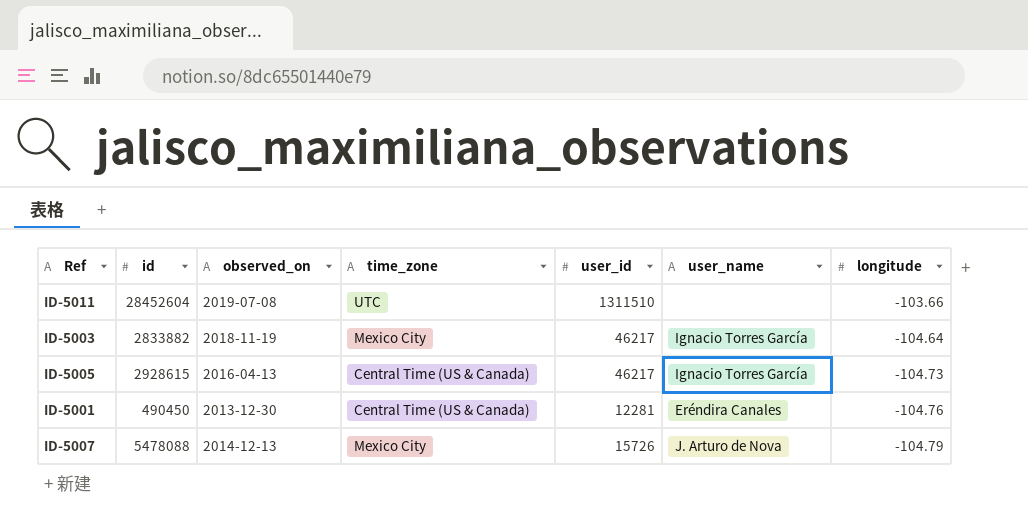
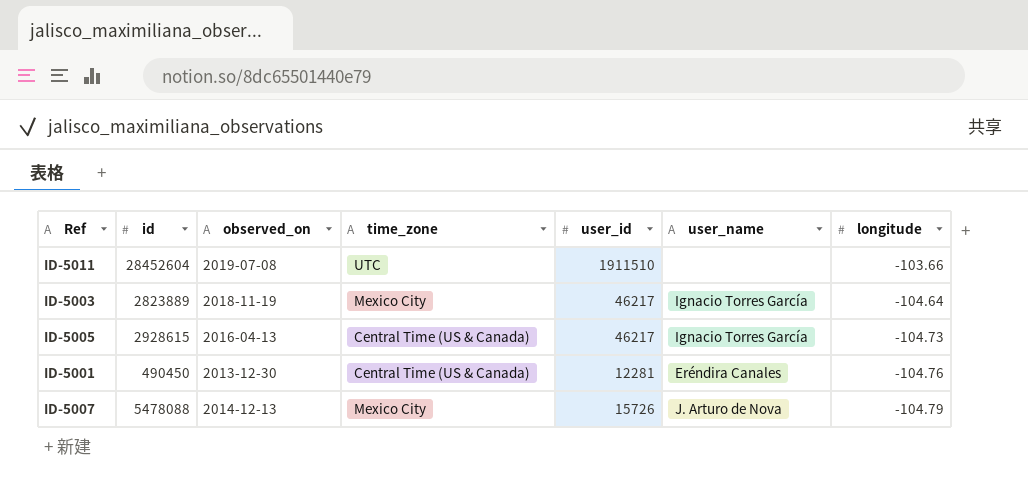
ID-5011 | user_id: 1311510 -> 1911510
ID-5003 | id: 2833882 -> 2823889

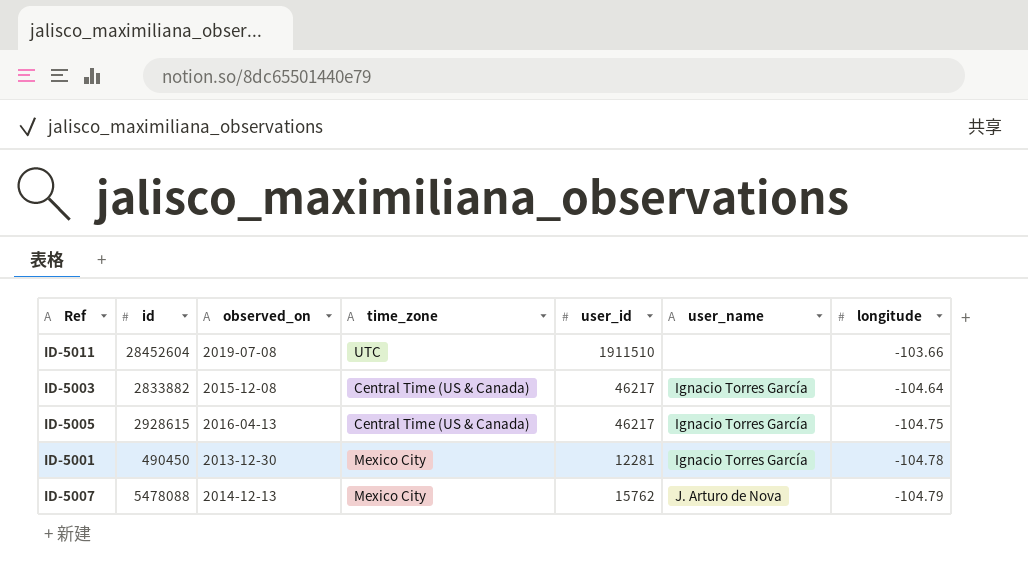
ID-5003 | id: 2823889 -> 2833882
ID-5003 | observed_on: 2018-11-19 -> 2015-12-08
ID-5003 | time_zone: Mexico City -> Central Time (US & Canada)
ID-5005 | longitude: -104.73 -> -104.75
ID-5001 | time_zone: Central Time (US & Canada) -> Mexico City
ID-5001 | user_name: Eréndira Canales -> Ignacio Torres García
ID-5001 | longitude: -104.76 -> -104.78
ID-5007 | user_id: 15726 -> 15762

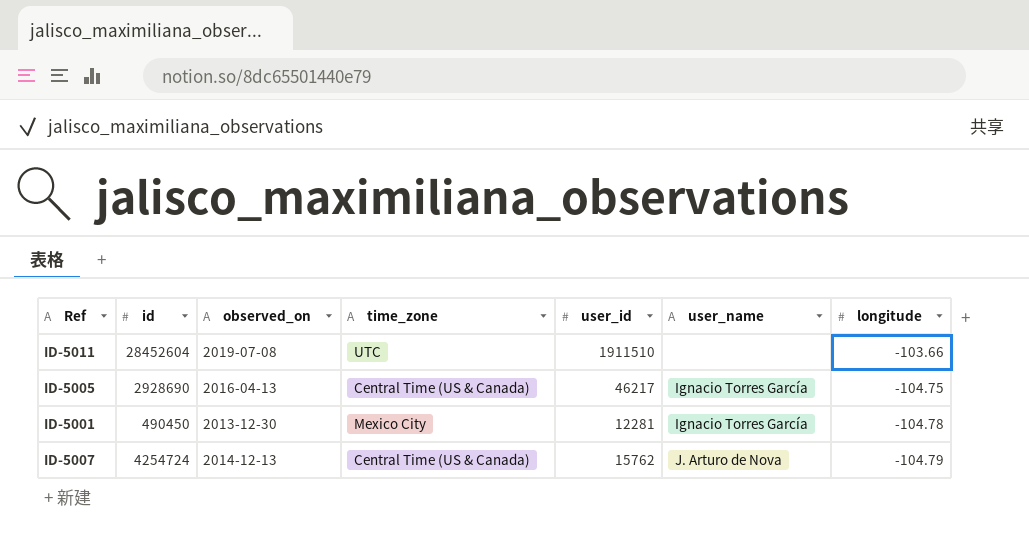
row ID-5003: 2833882 | 2015-12-08 | Central Time (US & Canada) | 46217 | Ignacio Torres García | -104.64 -> none
ID-5005 | id: 2928615 -> 2928690
ID-5007 | id: 5478088 -> 4254724
ID-5007 | time_zone: Mexico City -> Central Time (US & Canada)

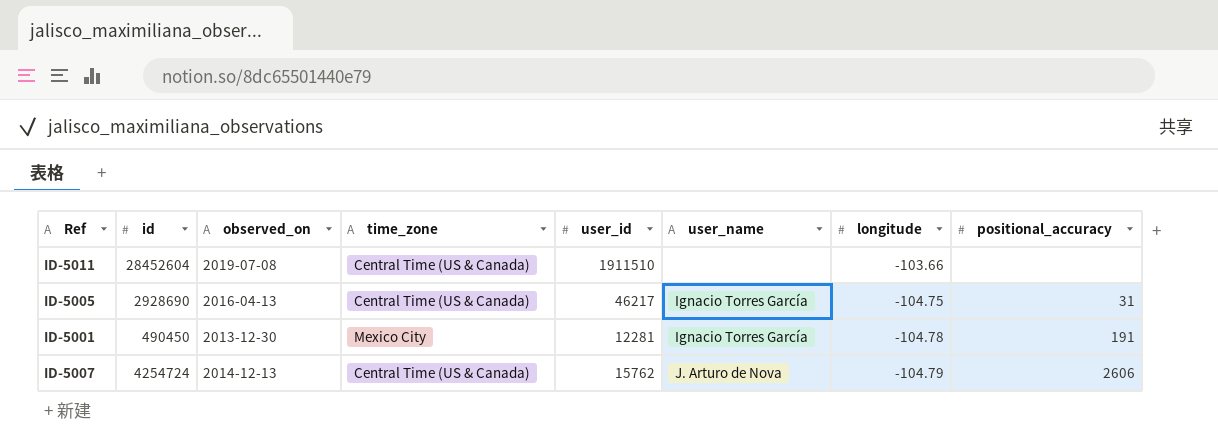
column positional_accuracy | position: none -> 8
ID-5011 | time_zone: UTC -> Central Time (US & Canada)

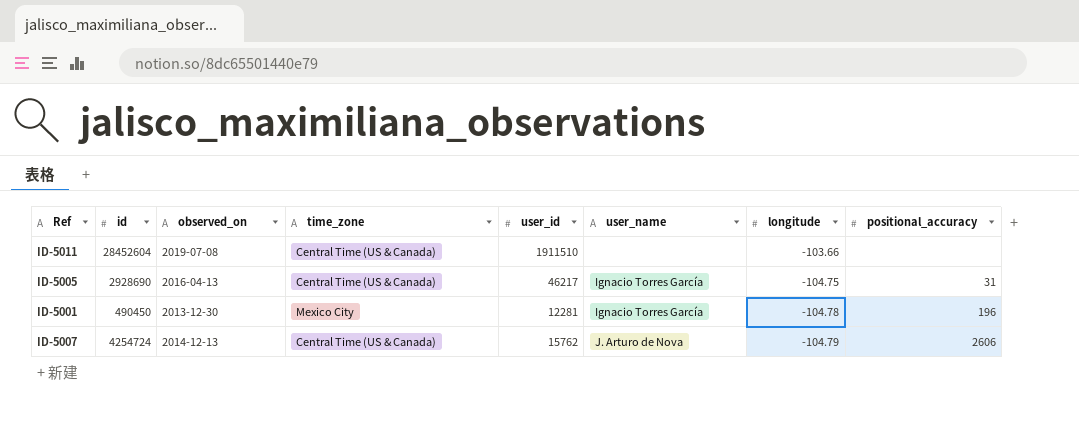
ID-5001 | positional_accuracy: 191 -> 196

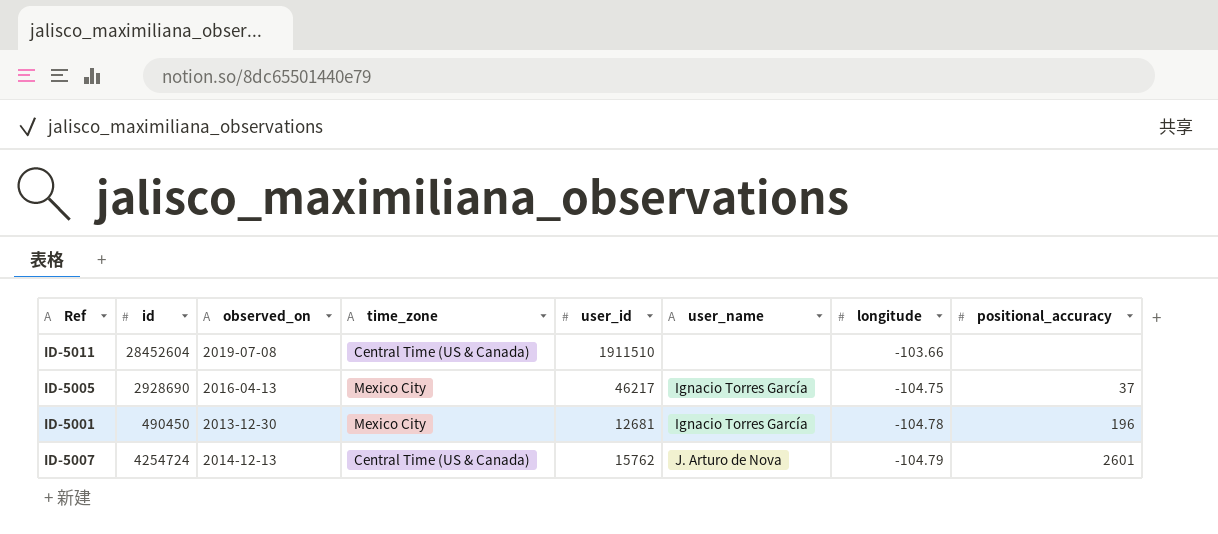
ID-5005 | time_zone: Central Time (US & Canada) -> Mexico City
ID-5005 | positional_accuracy: 31 -> 37
ID-5001 | user_id: 12281 -> 12681
ID-5007 | positional_accuracy: 2606 -> 2601

